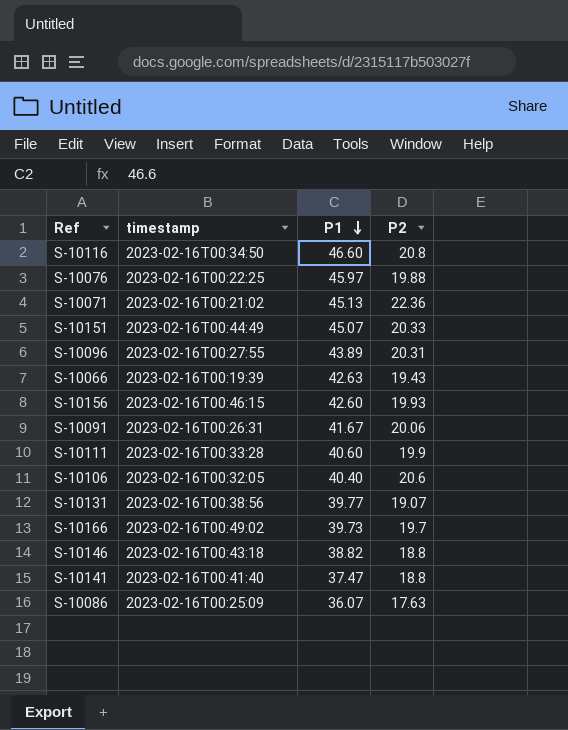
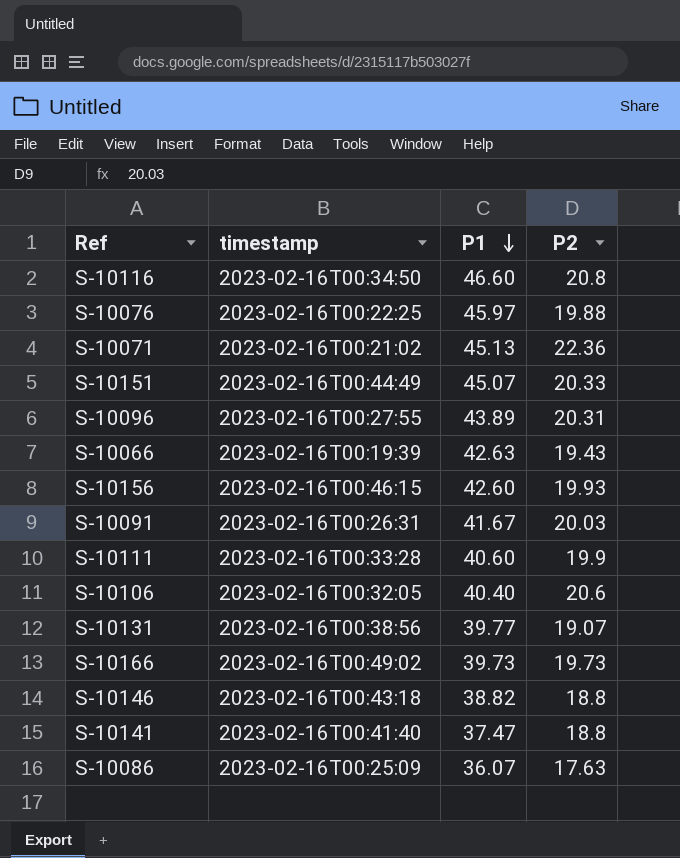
S-10091 | P2: 20.06 -> 20.03
S-10166 | P2: 19.7 -> 19.73

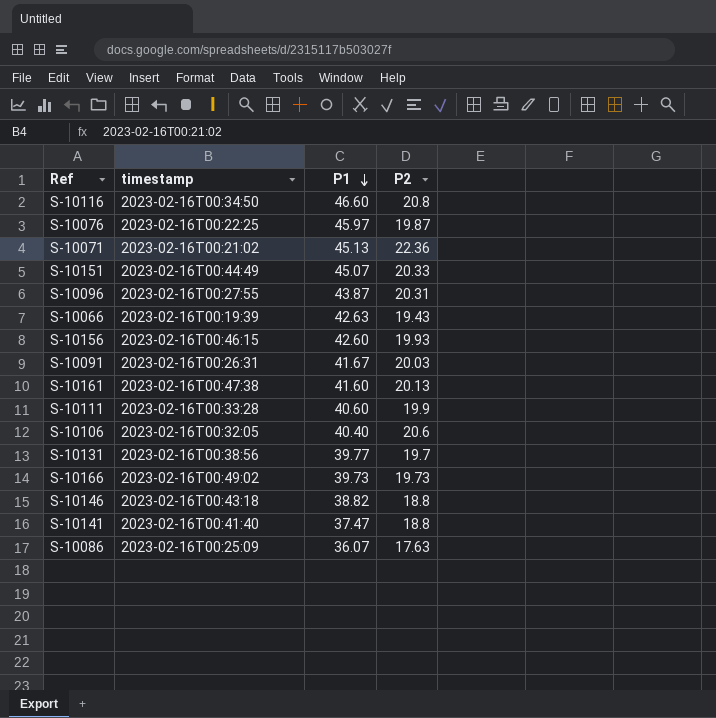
S-10076 | P2: 19.88 -> 19.87
S-10096 | P1: 43.89 -> 43.87
row S-10161: none -> 2023-02-16T00:47:38 | 41.60 | 20.13
S-10131 | P2: 19.07 -> 19.7

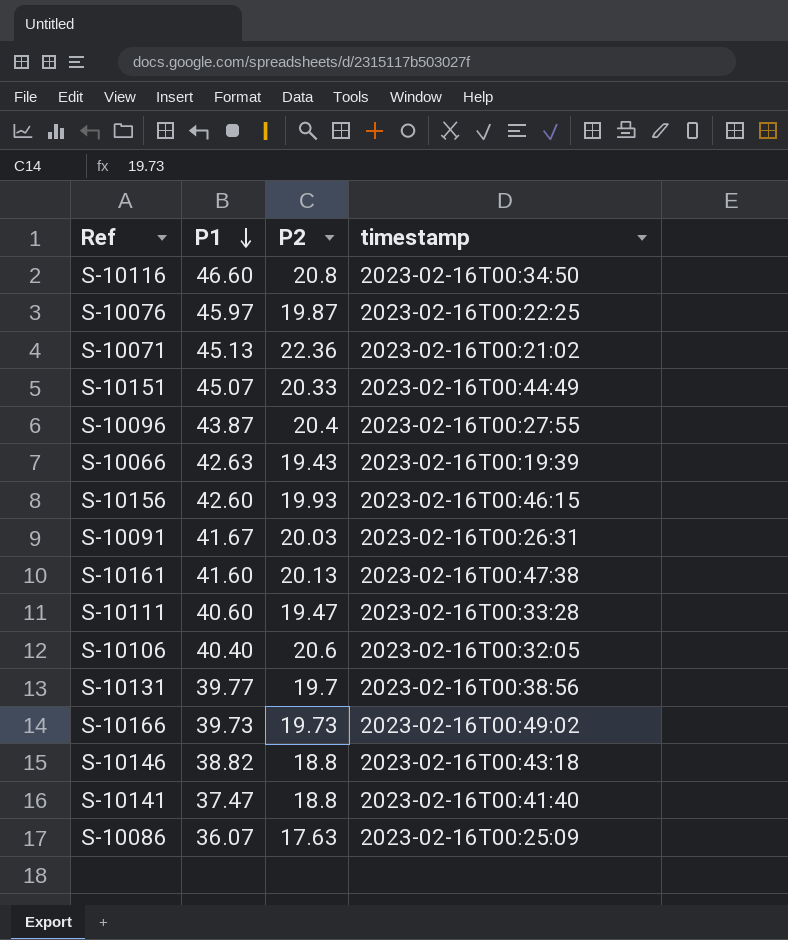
column timestamp | position: 2 -> 4
S-10096 | P2: 20.31 -> 20.4
S-10111 | P2: 19.9 -> 19.47

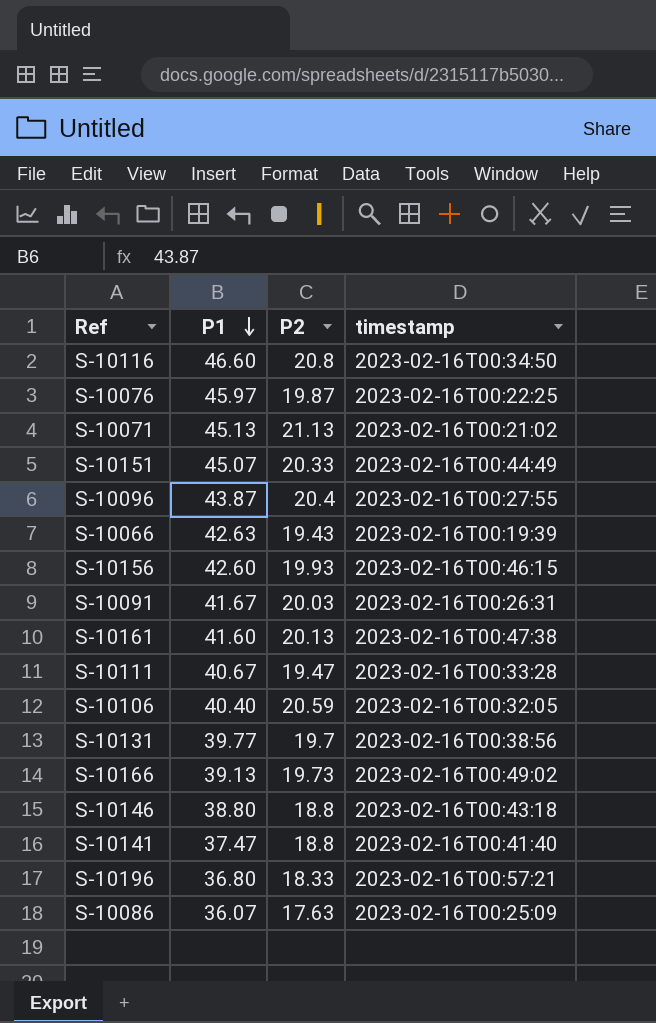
S-10071 | P2: 22.36 -> 21.13
S-10111 | P1: 40.60 -> 40.67
S-10106 | P2: 20.6 -> 20.59
S-10166 | P1: 39.73 -> 39.13
S-10146 | P1: 38.82 -> 38.80
row S-10196: none -> 36.80 | 18.33 | 2023-02-16T00:57:21

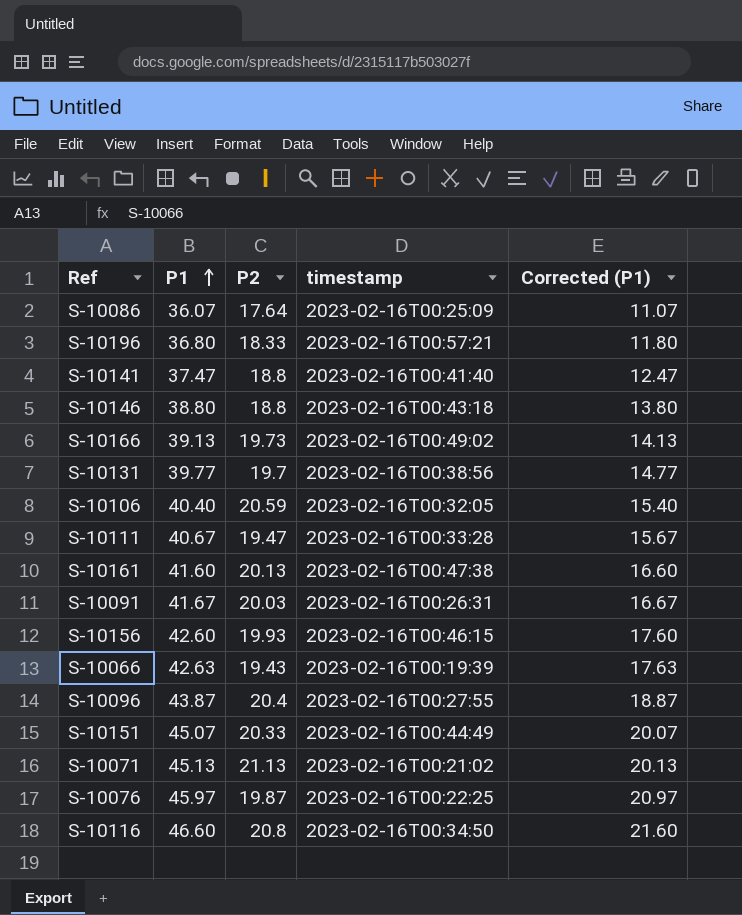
row order: P1 descending -> P1 ascending
column Corrected (P1) | formula: none -> [P1] - 25
S-10086 | P2: 17.63 -> 17.64

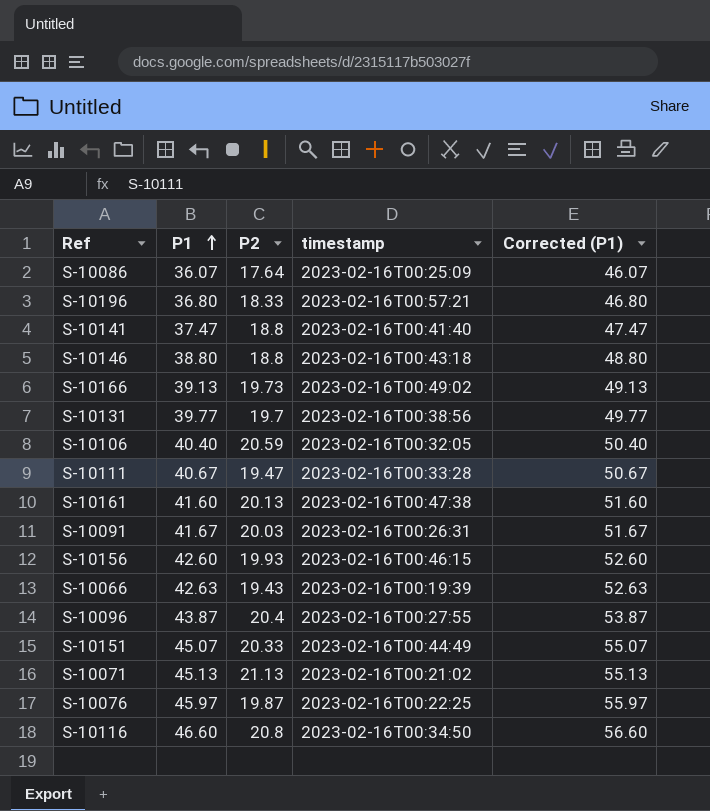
column Corrected (P1) | formula: [P1] - 25 -> [P1] + 10

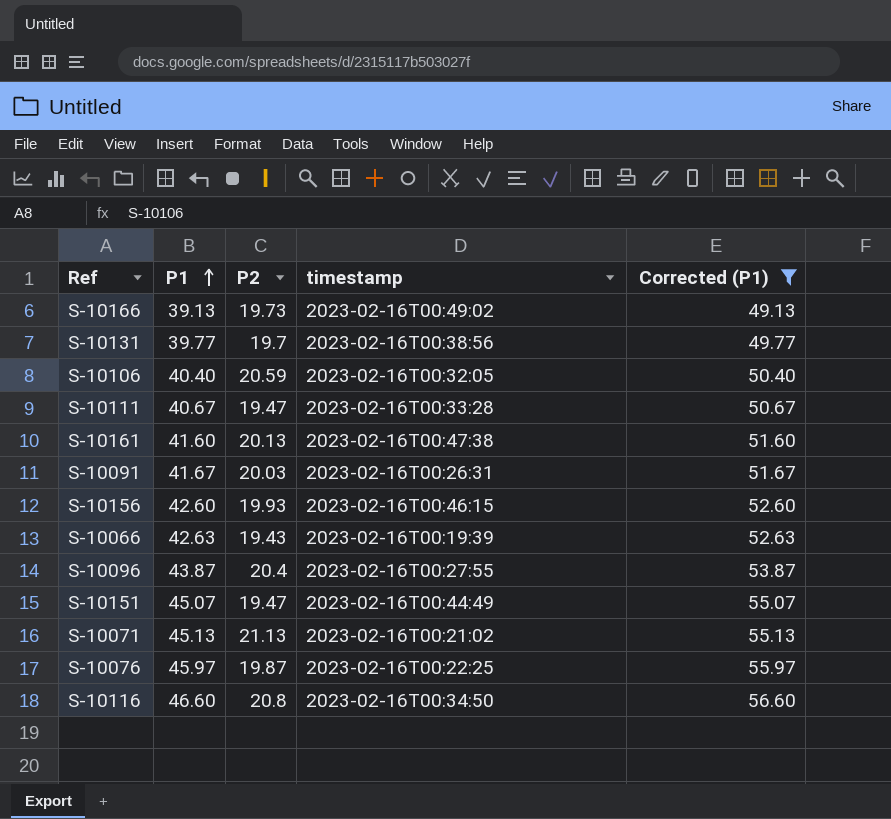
filter: none -> Corrected (P1) >= 49.13
S-10151 | P2: 20.33 -> 19.47

